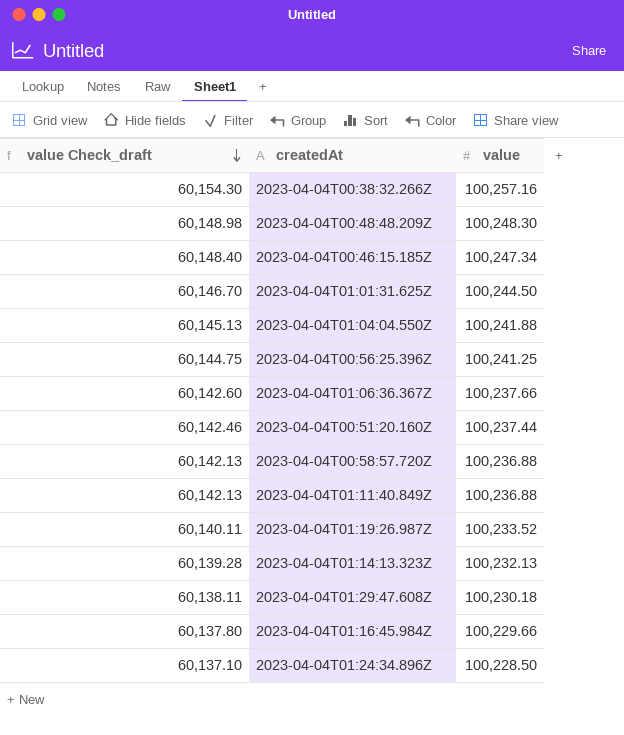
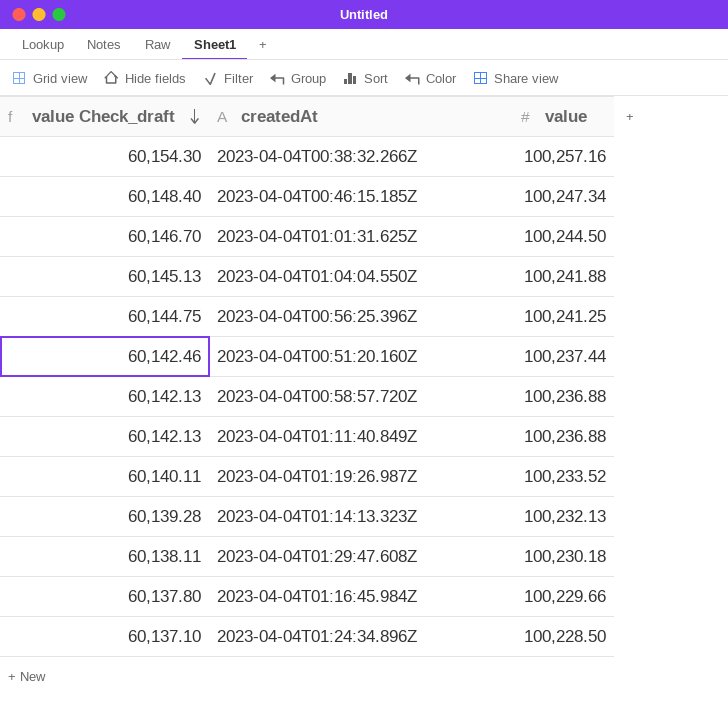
row 2023-04-04T00:48:48.209Z: 60,148.98 | 100,248.30 -> none
row 2023-04-04T01:06:36.367Z: 60,142.60 | 100,237.66 -> none

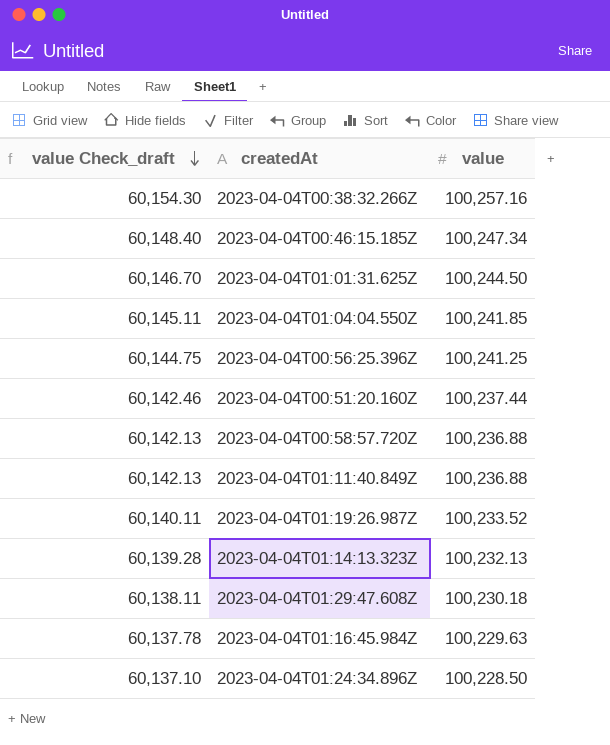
2023-04-04T01:04:04.550Z | value Check_draft: 60,145.13 -> 60,145.11
2023-04-04T01:04:04.550Z | value: 100,241.88 -> 100,241.85
2023-04-04T01:16:45.984Z | value Check_draft: 60,137.80 -> 60,137.78
2023-04-04T01:16:45.984Z | value: 100,229.66 -> 100,229.63

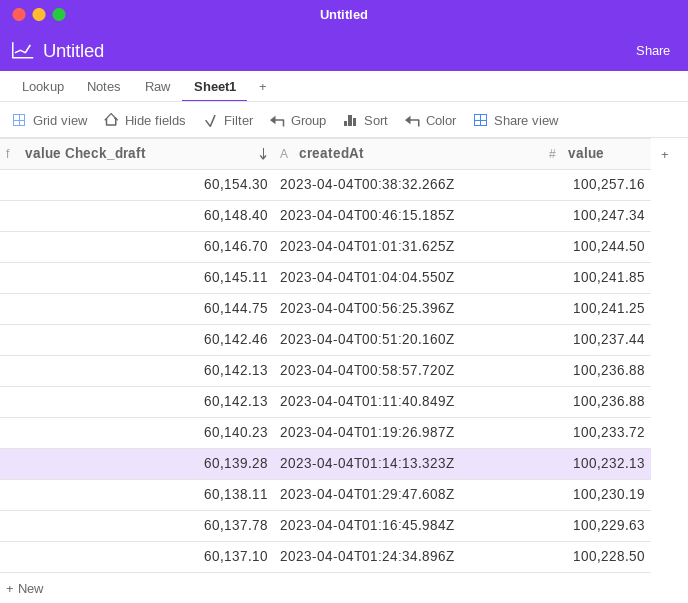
2023-04-04T01:19:26.987Z | value Check_draft: 60,140.11 -> 60,140.23
2023-04-04T01:19:26.987Z | value: 100,233.52 -> 100,233.72
2023-04-04T01:29:47.608Z | value: 100,230.18 -> 100,230.19

